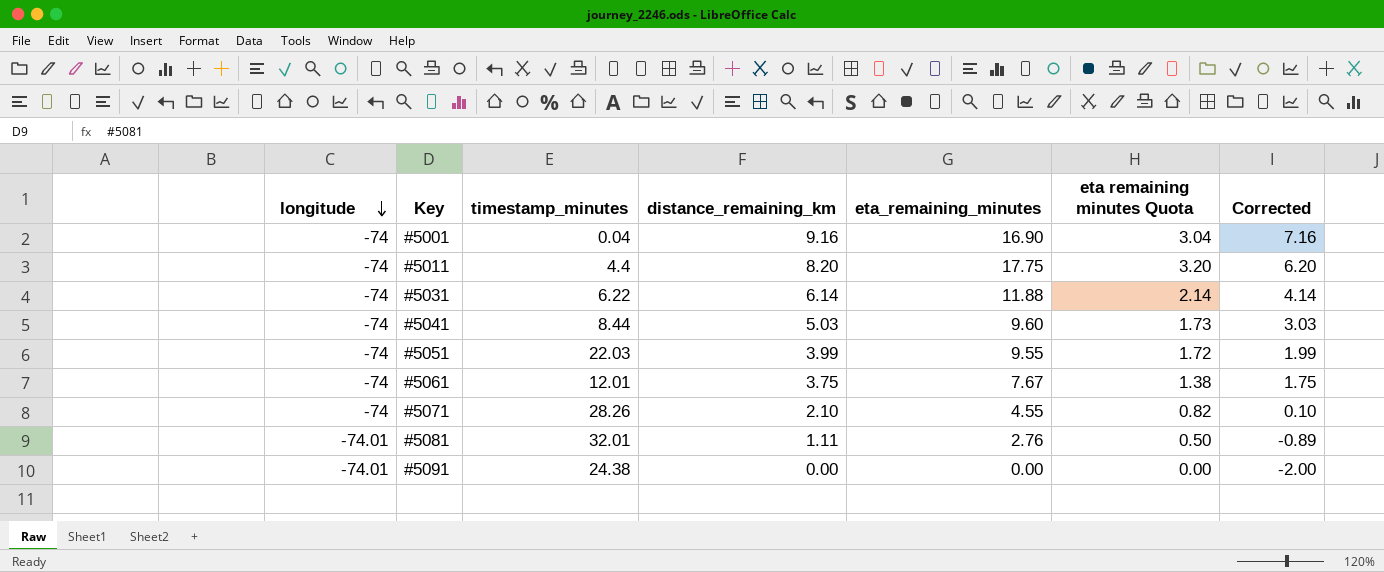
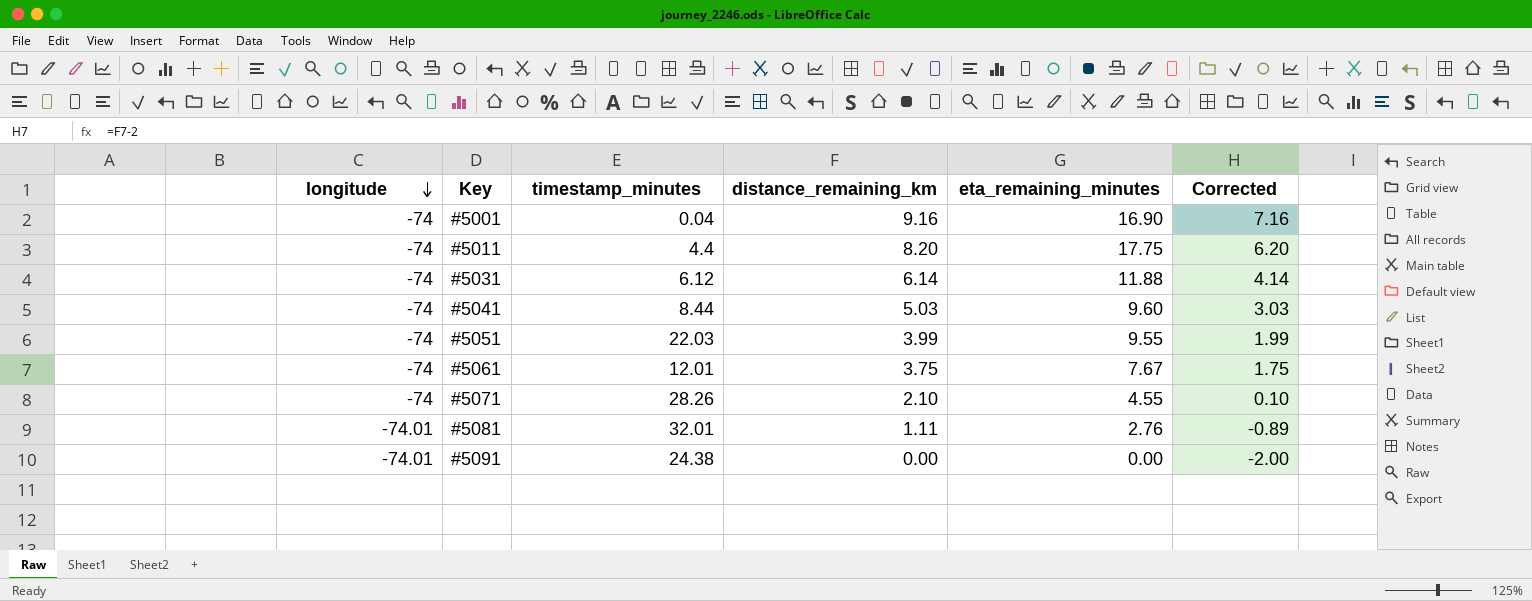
column eta remaining minutes Quota | formula: [eta_remaining_minutes] * 0.18 -> none
#5031 | timestamp_minutes: 6.22 -> 6.12

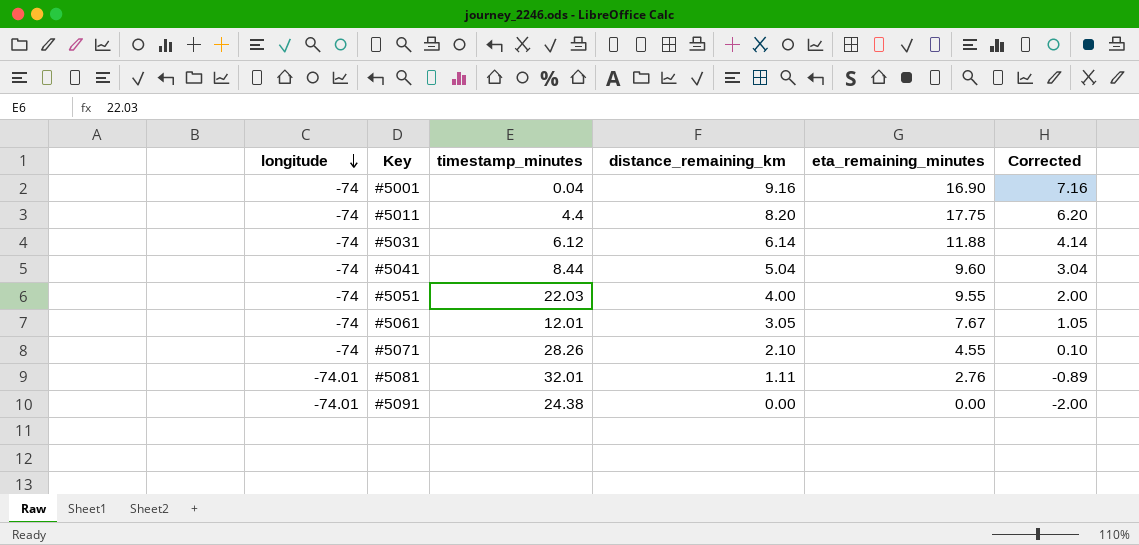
#5041 | distance_remaining_km: 5.03 -> 5.04
#5041 | Corrected: 3.03 -> 3.04
#5051 | distance_remaining_km: 3.99 -> 4.00
#5051 | Corrected: 1.99 -> 2.00
#5061 | distance_remaining_km: 3.75 -> 3.05
#5061 | Corrected: 1.75 -> 1.05

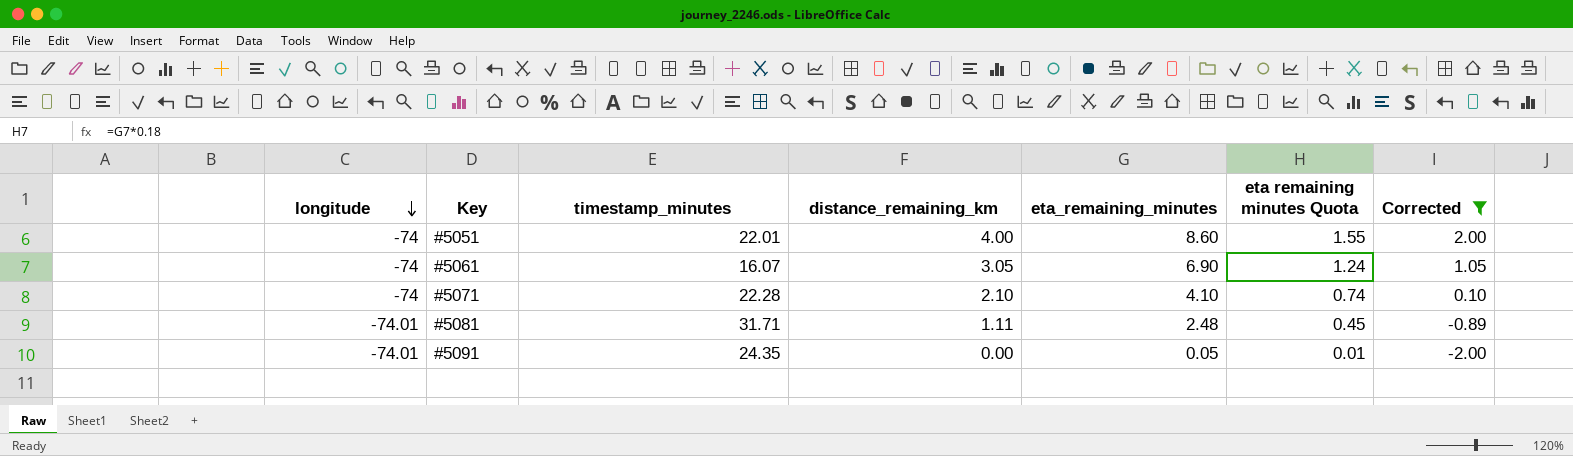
filter: none -> Corrected <= 2.00
column eta remaining minutes Quota | formula: none -> [eta_remaining_minutes] * 0.18
#5051 | timestamp_minutes: 22.03 -> 22.01
#5051 | eta_remaining_minutes: 9.55 -> 8.60
#5061 | timestamp_minutes: 12.01 -> 16.07
#5061 | eta_remaining_minutes: 7.67 -> 6.90
#5071 | timestamp_minutes: 28.26 -> 22.28
#5071 | eta_remaining_minutes: 4.55 -> 4.10
#5081 | timestamp_minutes: 32.01 -> 31.71
#5081 | eta_remaining_minutes: 2.76 -> 2.48
#5091 | timestamp_minutes: 24.38 -> 24.35
#5091 | eta_remaining_minutes: 0.00 -> 0.05

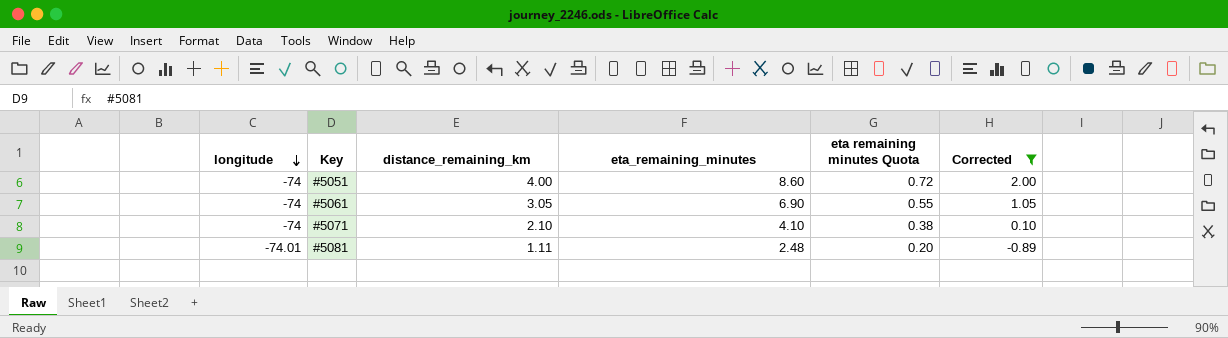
column timestamp_minutes | position: 3 -> none
column eta remaining minutes Quota | formula: [eta_remaining_minutes] * 0.18 -> [distance_remaining_km] * 0.18
row #5091: -74.01 | 24.35 | 0.00 | 0.05 | 0.01 | -2.00 -> none

